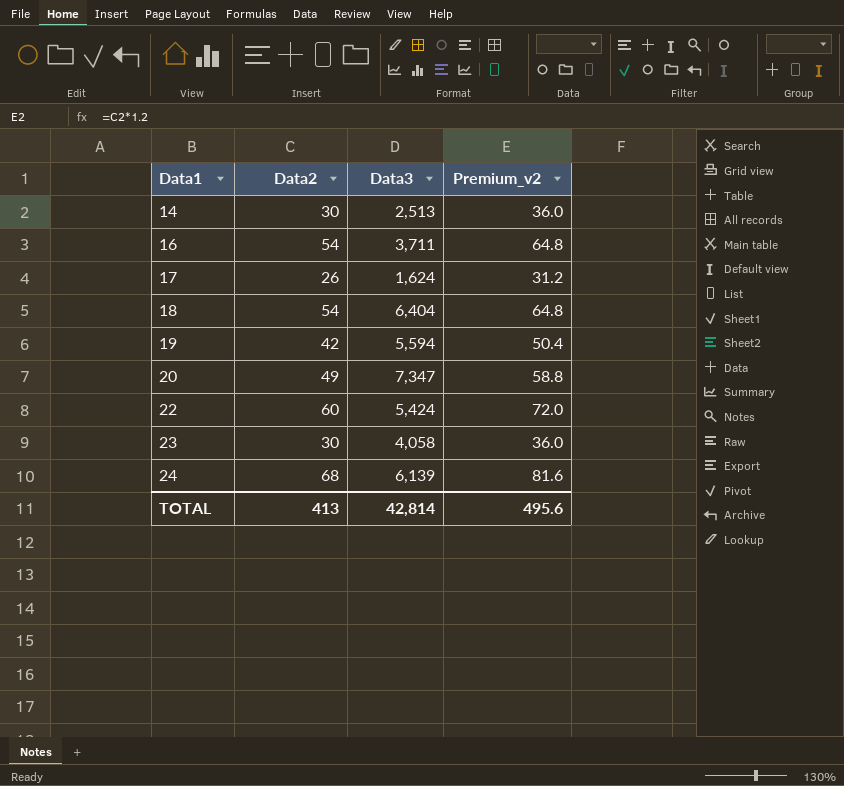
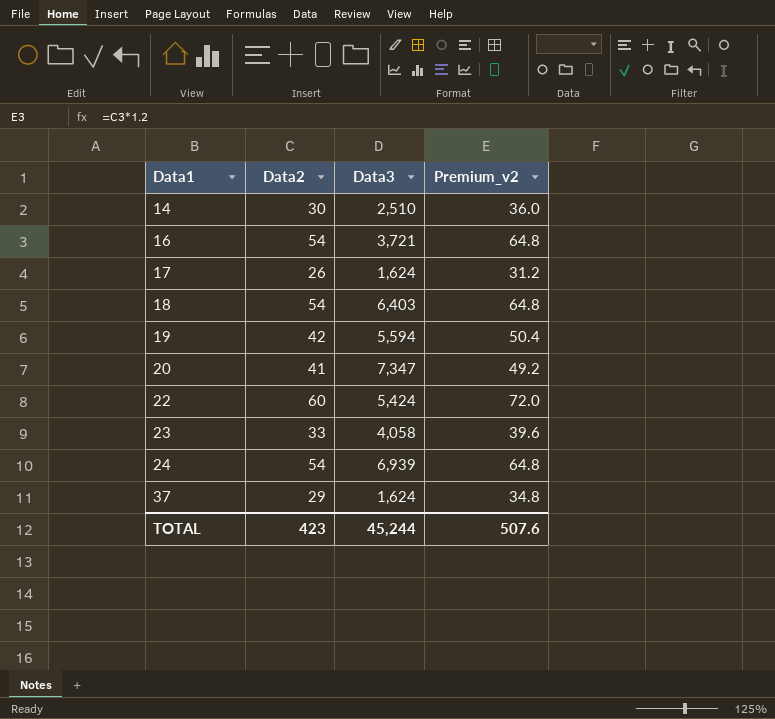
14 | Data3: 2,513 -> 2,510
16 | Data3: 3,711 -> 3,721
18 | Data3: 6,404 -> 6,403
20 | Data2: 49 -> 41
20 | Premium_v2: 58.8 -> 49.2
23 | Data2: 30 -> 33
23 | Premium_v2: 36.0 -> 39.6
24 | Data2: 68 -> 54
24 | Data3: 6,139 -> 6,939
24 | Premium_v2: 81.6 -> 64.8
row 37: none -> 29 | 1,624 | 34.8
TOTAL | Data2: 413 -> 423
TOTAL | Data3: 42,814 -> 45,244
TOTAL | Premium_v2: 495.6 -> 507.6

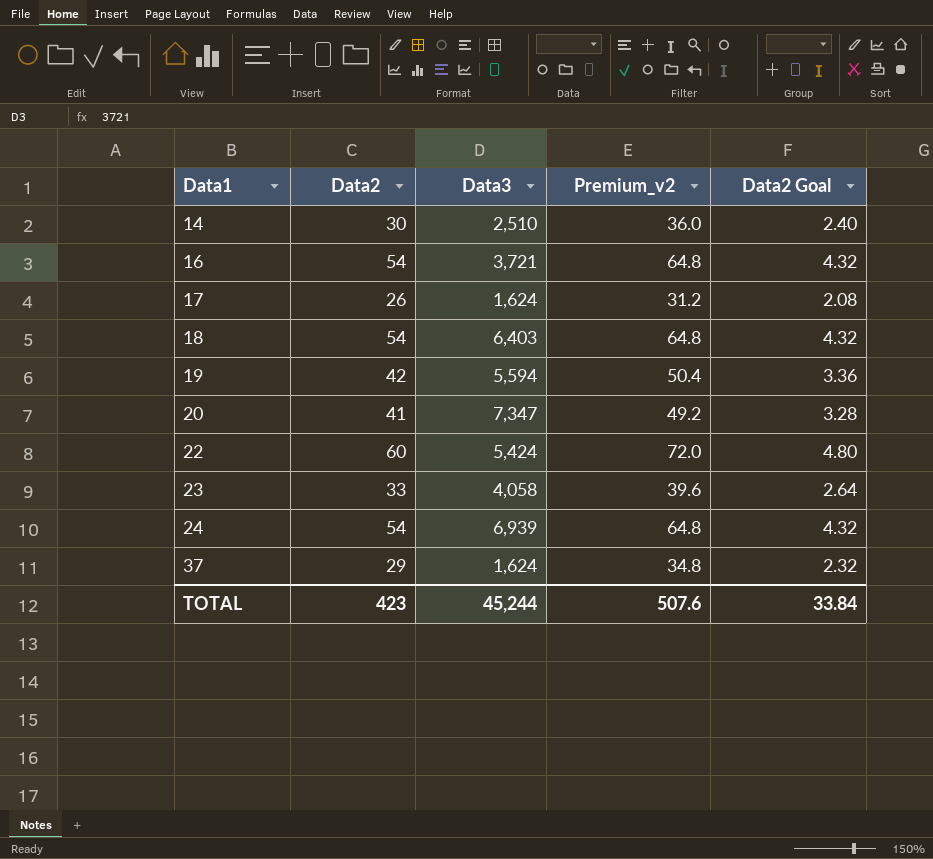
column Data2 Goal | formula: none -> [Data2] * 0.08

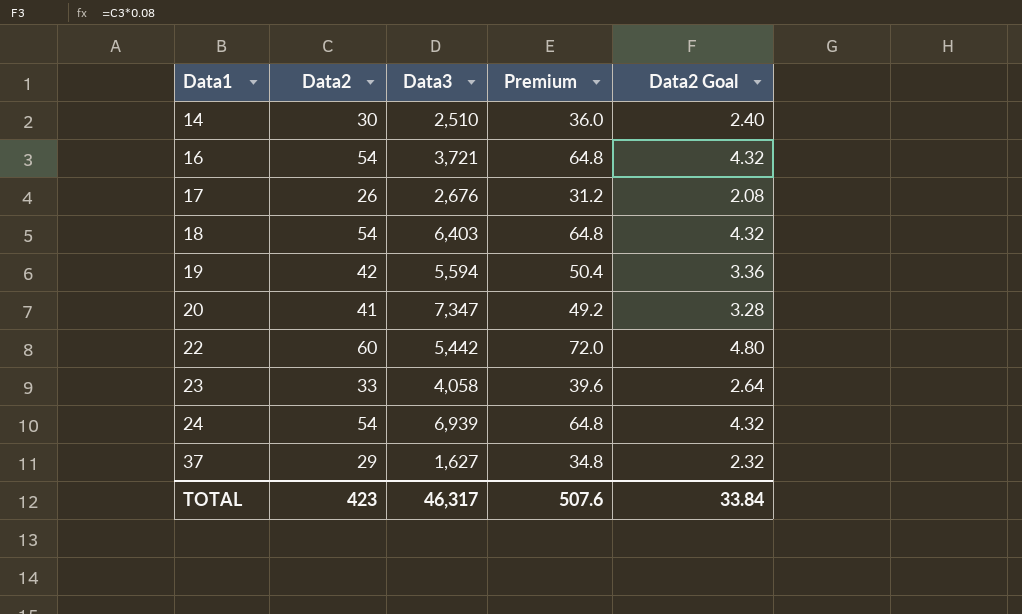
column name: Premium_v2 -> Premium
17 | Data3: 1,624 -> 2,676
22 | Data3: 5,424 -> 5,442
37 | Data3: 1,624 -> 1,627
TOTAL | Data3: 45,244 -> 46,317

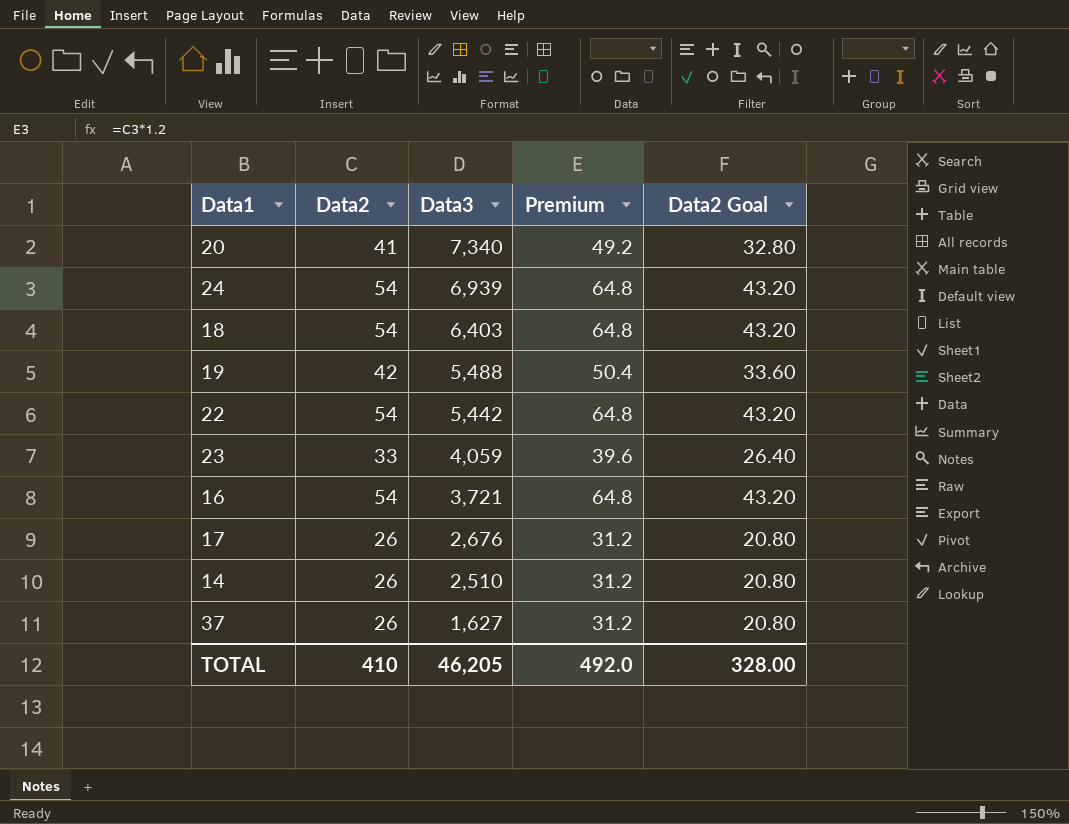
row order: Data1 ascending -> Data3 descending
column Data2 Goal | formula: [Data2] * 0.08 -> [Data2] * 0.8
20 | Data3: 7,347 -> 7,340
19 | Data3: 5,594 -> 5,488
22 | Data2: 60 -> 54
22 | Premium: 72.0 -> 64.8
23 | Data3: 4,058 -> 4,059
14 | Data2: 30 -> 26
14 | Premium: 36.0 -> 31.2
37 | Data2: 29 -> 26
37 | Premium: 34.8 -> 31.2
TOTAL | Data2: 423 -> 410
TOTAL | Data3: 46,317 -> 46,205
TOTAL | Premium: 507.6 -> 492.0
TOTAL | Data2 Goal: 33.84 -> 328.00

